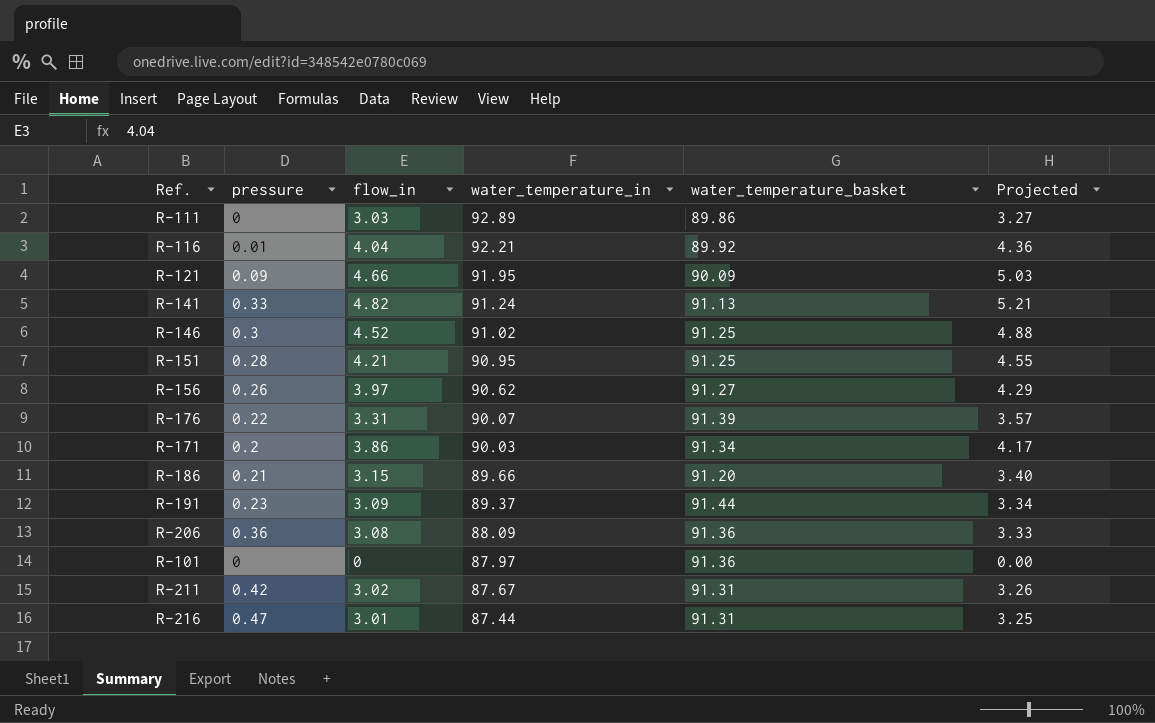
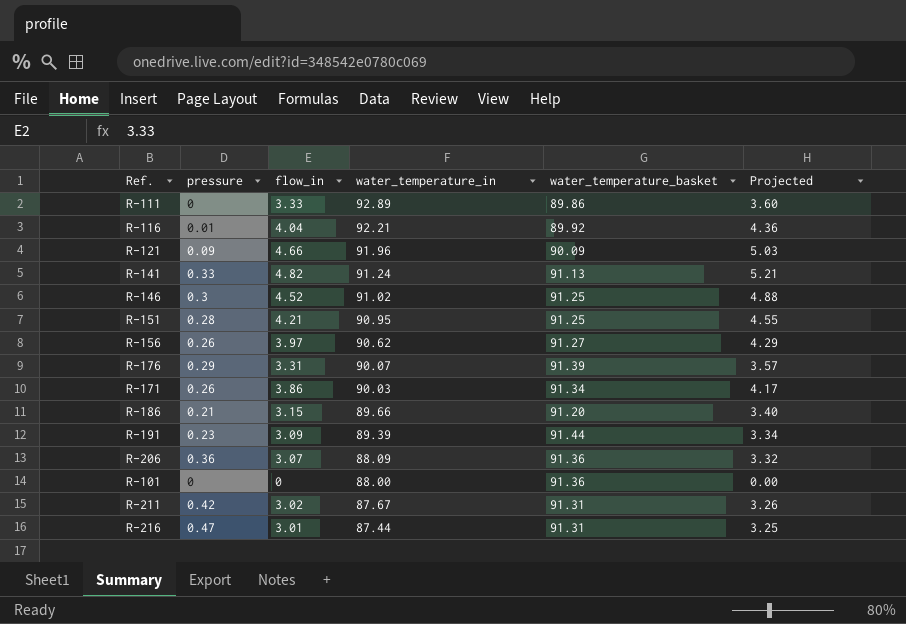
R-111 | flow_in: 3.03 -> 3.33
R-111 | Projected: 3.27 -> 3.60
R-121 | water_temperature_in: 91.95 -> 91.96
R-176 | pressure: 0.22 -> 0.29
R-171 | pressure: 0.2 -> 0.26
R-191 | water_temperature_in: 89.37 -> 89.39
R-206 | flow_in: 3.08 -> 3.07
R-206 | Projected: 3.33 -> 3.32
R-101 | water_temperature_in: 87.97 -> 88.00

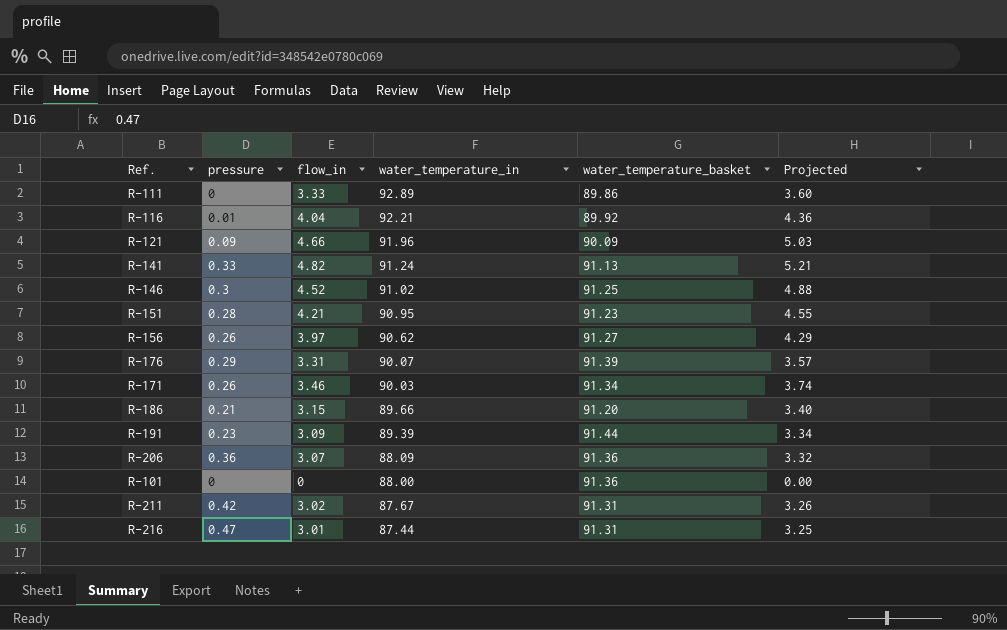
R-151 | water_temperature_basket: 91.25 -> 91.23
R-171 | flow_in: 3.86 -> 3.46
R-171 | Projected: 4.17 -> 3.74

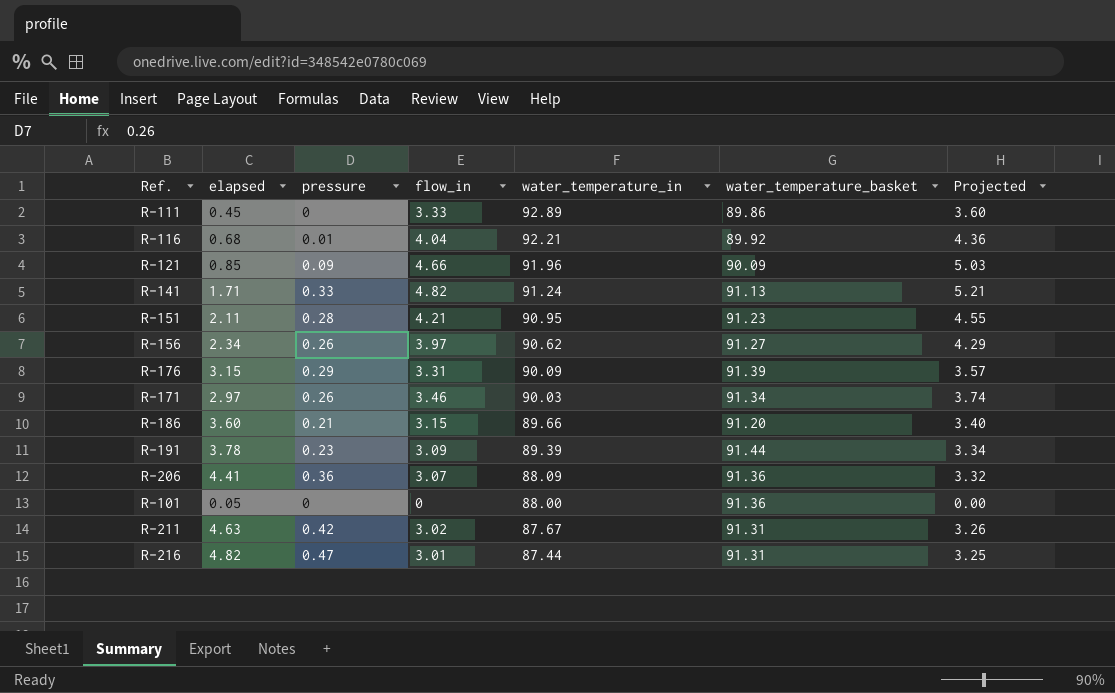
column elapsed | position: none -> 2
row R-146: 0.3 | 4.52 | 91.02 | 91.25 | 4.88 -> none
R-176 | water_temperature_in: 90.07 -> 90.09

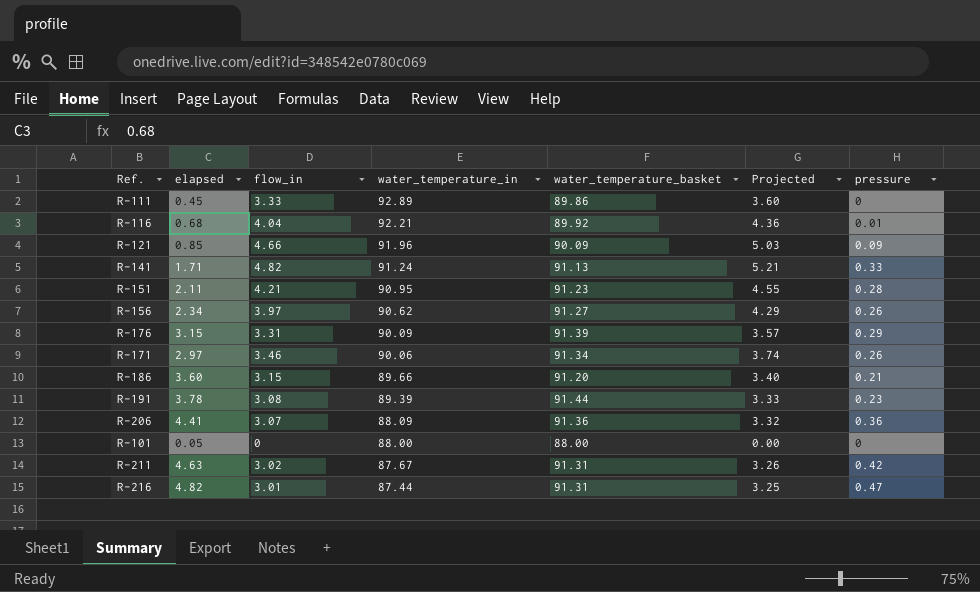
column pressure | position: 3 -> 7
R-171 | water_temperature_in: 90.03 -> 90.06
R-191 | flow_in: 3.09 -> 3.08
R-191 | Projected: 3.34 -> 3.33
R-101 | water_temperature_basket: 91.36 -> 88.00

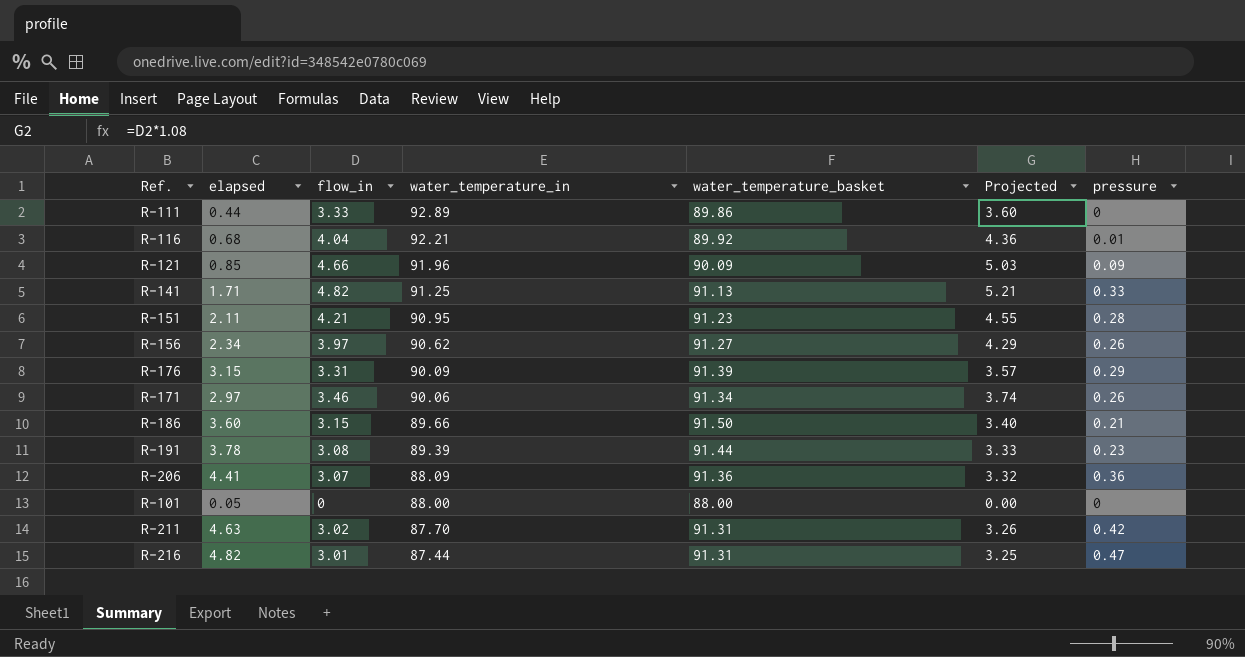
R-111 | elapsed: 0.45 -> 0.44
R-141 | water_temperature_in: 91.24 -> 91.25
R-186 | water_temperature_basket: 91.20 -> 91.50
R-211 | water_temperature_in: 87.67 -> 87.70

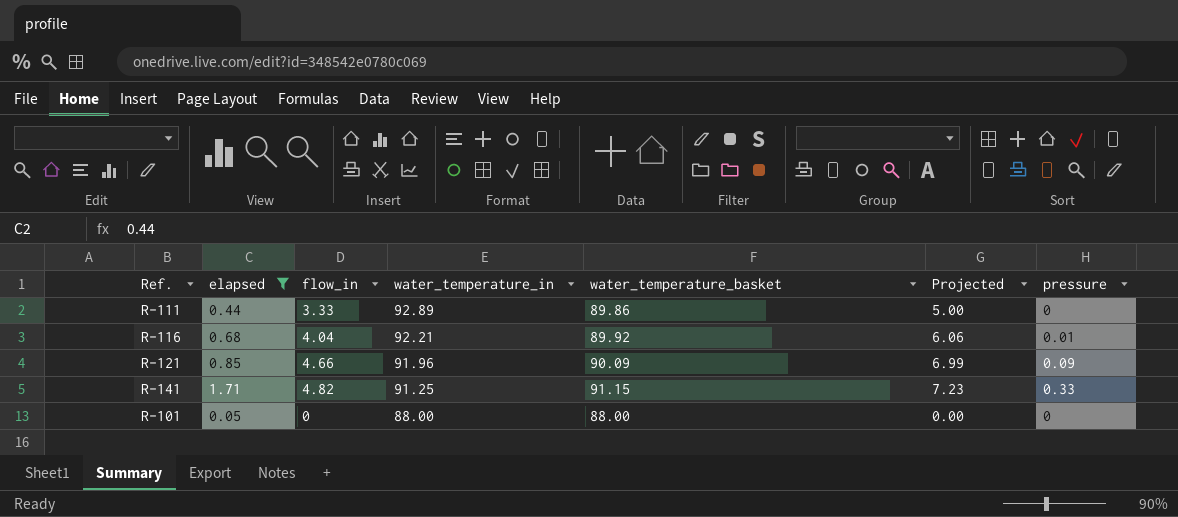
filter: none -> elapsed <= 1.71
column Projected | formula: [flow_in] * 1.08 -> [flow_in] * 1.5
R-141 | water_temperature_basket: 91.13 -> 91.15

